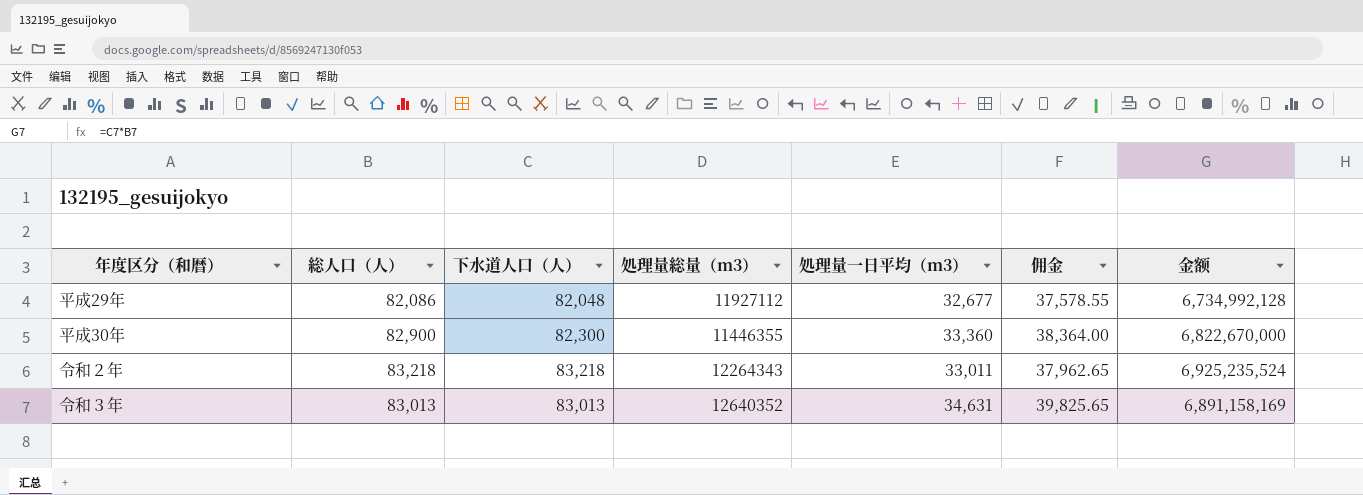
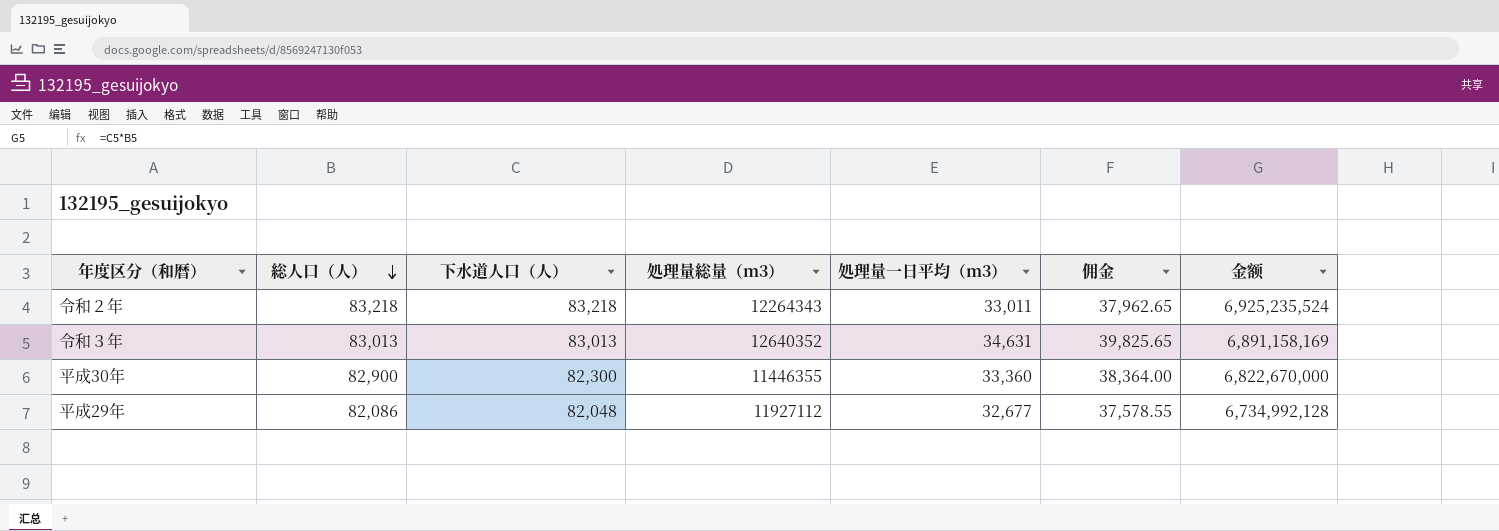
row order: none -> 総人口（人） descending

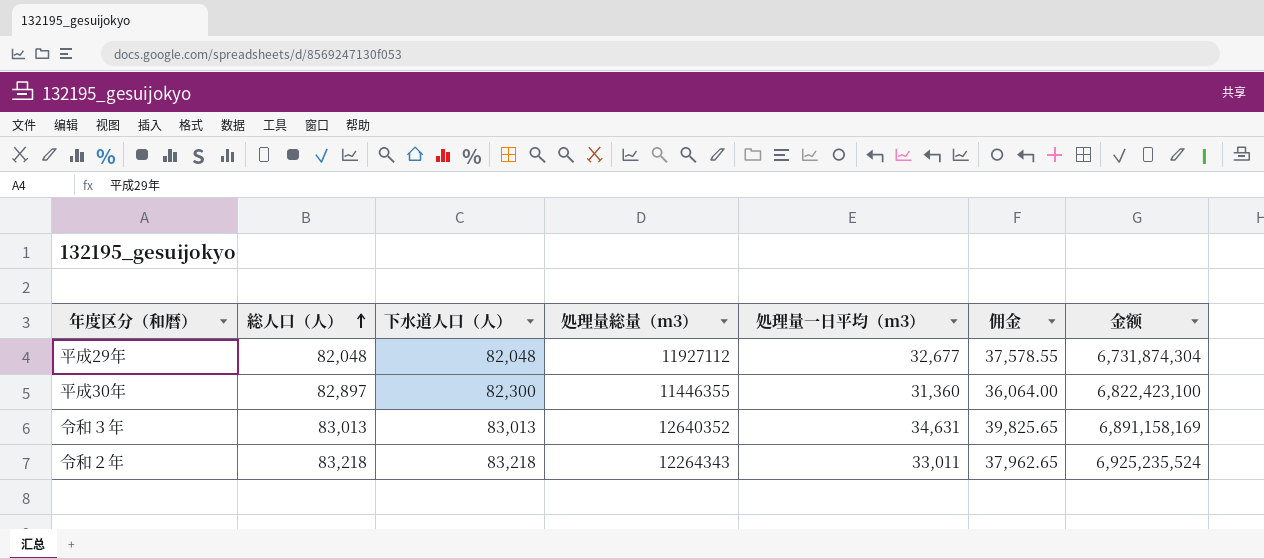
row order: 総人口（人） descending -> 総人口（人） ascending
平成29年 | 総人口（人）: 82,086 -> 82,048
平成29年 | 金额: 6,734,992,128 -> 6,731,874,304
平成30年 | 総人口（人）: 82,900 -> 82,897
平成30年 | 処理量一日平均（m3）: 33,360 -> 31,360
平成30年 | 佣金: 38,364.00 -> 36,064.00
平成30年 | 金额: 6,822,670,000 -> 6,822,423,100

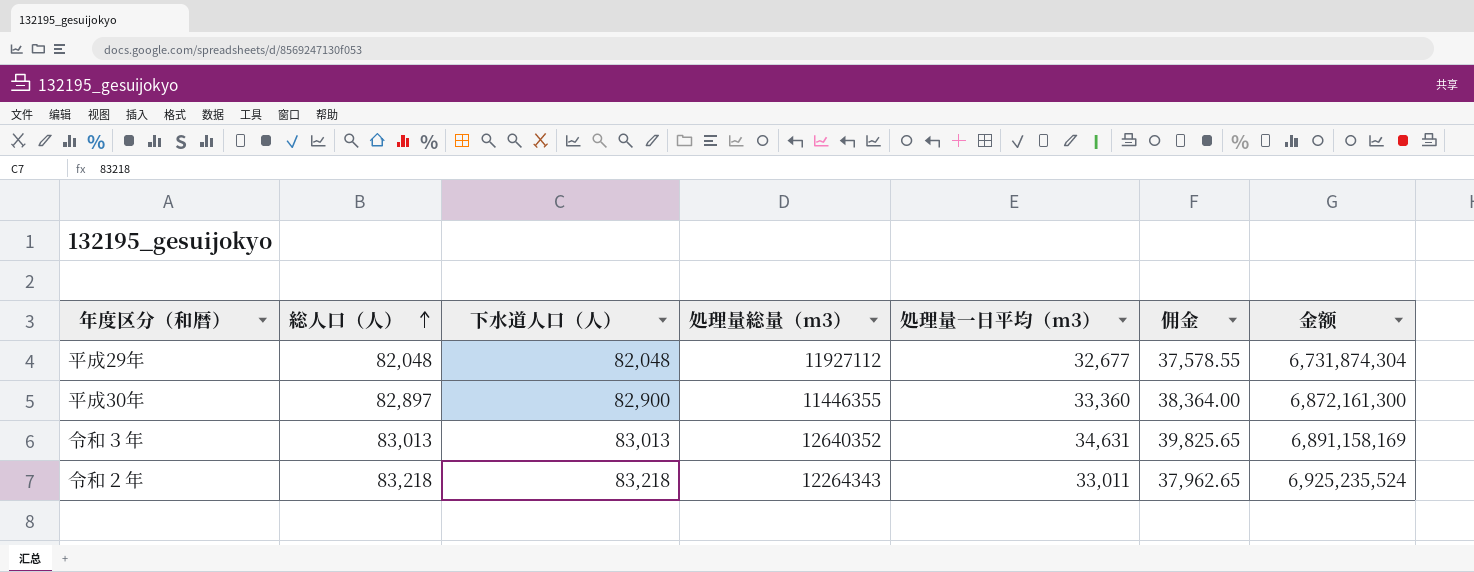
平成30年 | 下水道人口（人）: 82,300 -> 82,900
平成30年 | 処理量一日平均（m3）: 31,360 -> 33,360
平成30年 | 佣金: 36,064.00 -> 38,364.00
平成30年 | 金额: 6,822,423,100 -> 6,872,161,300

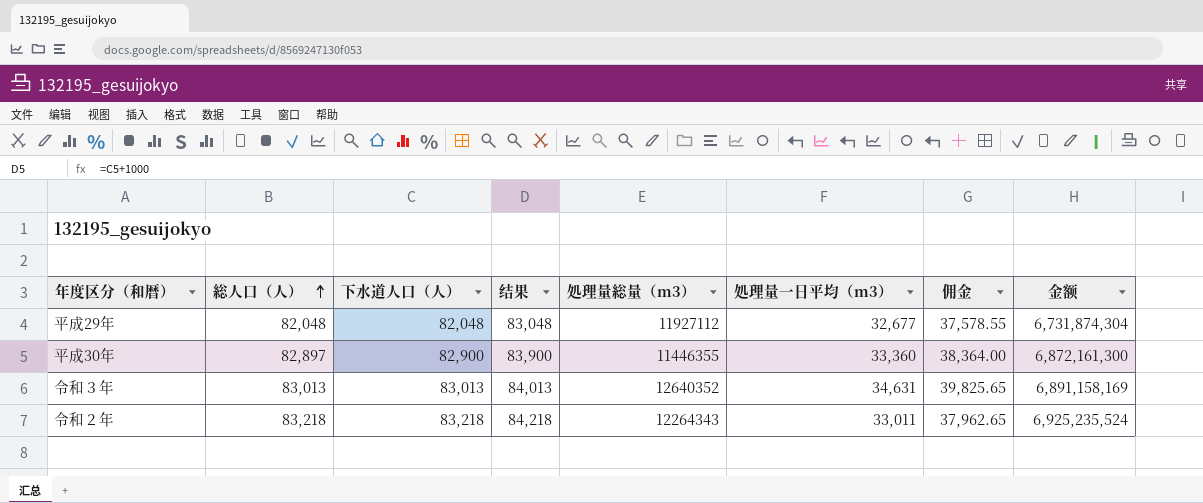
column 结果 | formula: none -> [下水道人口（人）] + 1000

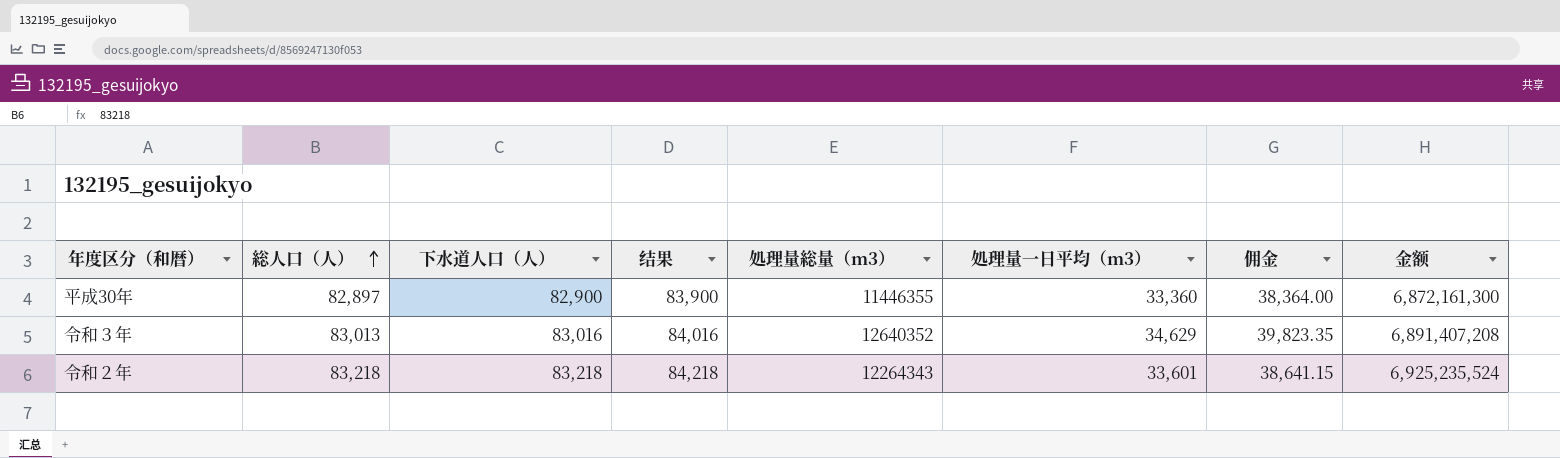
row 平成29年: 82,048 | 82,048 | 83,048 | 11927112 | 32,677 | 37,578.55 | 6,731,874,304 -> none
令和３年 | 下水道人口（人）: 83,013 -> 83,016
令和３年 | 结果: 84,013 -> 84,016
令和３年 | 処理量一日平均（m3）: 34,631 -> 34,629
令和３年 | 佣金: 39,825.65 -> 39,823.35
令和３年 | 金额: 6,891,158,169 -> 6,891,407,208
令和２年 | 処理量一日平均（m3）: 33,011 -> 33,601
令和２年 | 佣金: 37,962.65 -> 38,641.15

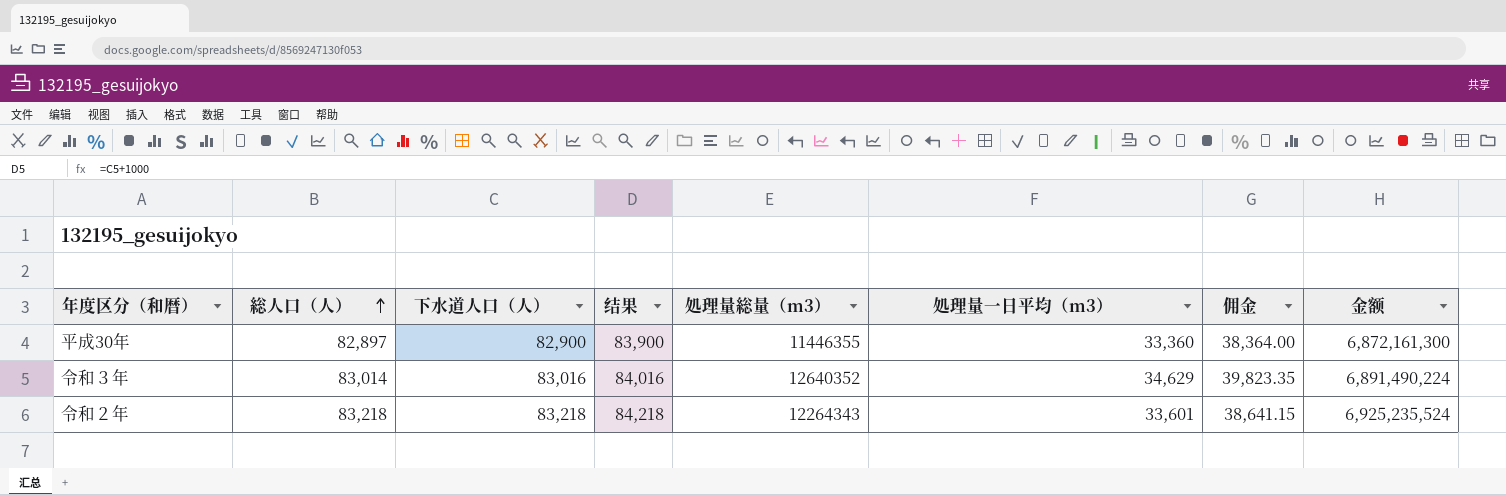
令和３年 | 総人口（人）: 83,013 -> 83,014
令和３年 | 金额: 6,891,407,208 -> 6,891,490,224

